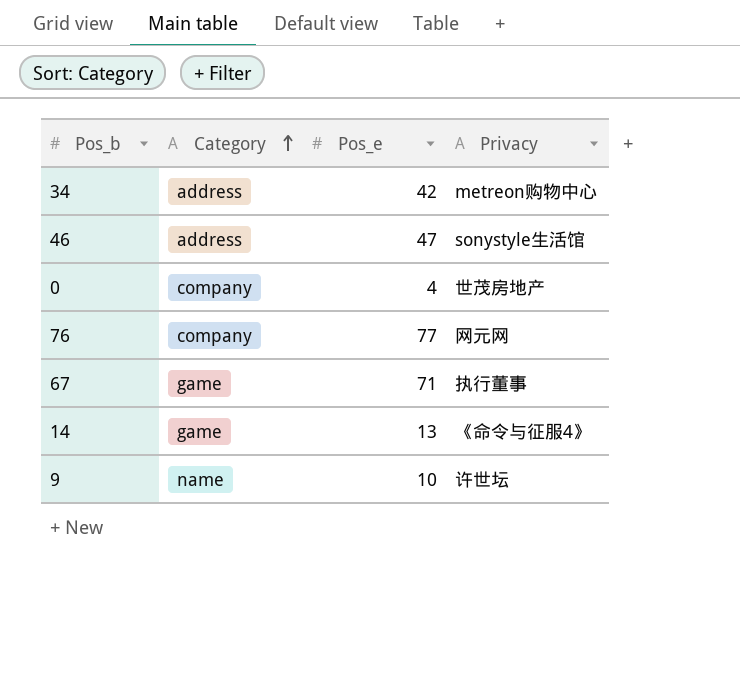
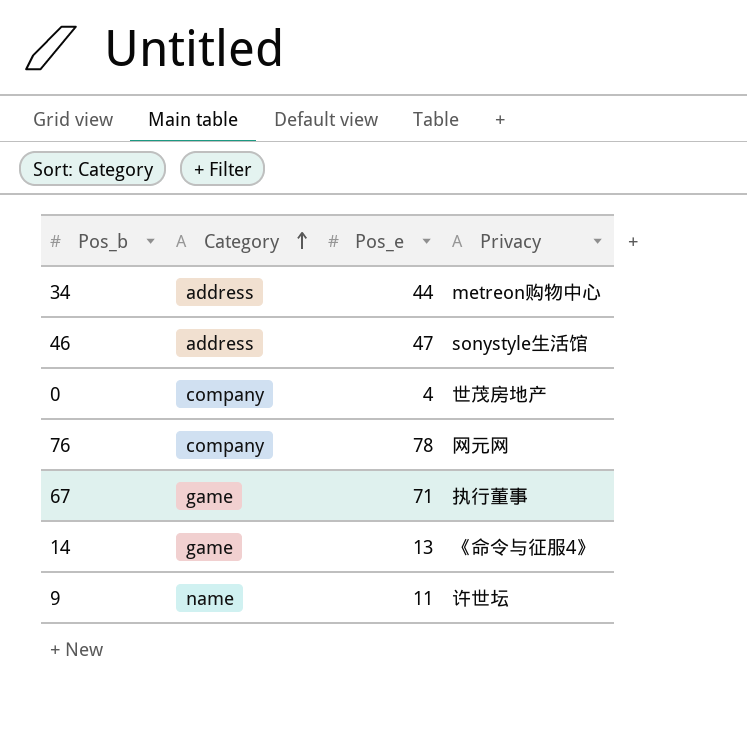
34 | Pos_e: 42 -> 44
76 | Pos_e: 77 -> 78
9 | Pos_e: 10 -> 11

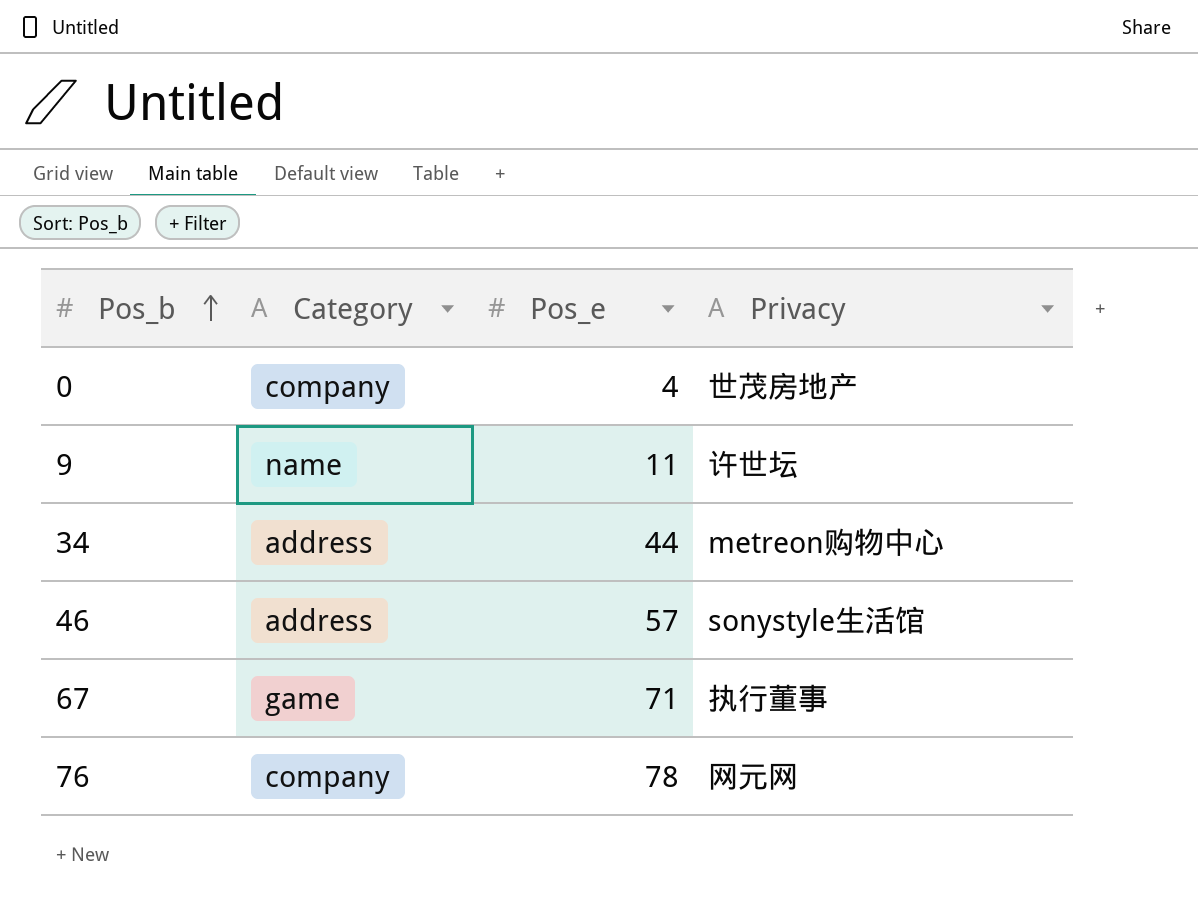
row order: Category ascending -> Pos_b ascending
row 14: game | 13 | 《命令与征服4》 -> none
46 | Pos_e: 47 -> 57

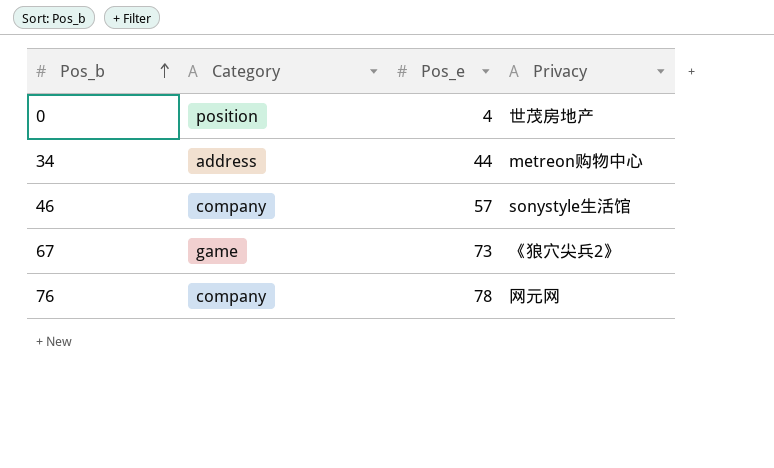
row 9: name | 11 | 许世坛 -> none
0 | Category: company -> position
46 | Category: address -> company
67 | Pos_e: 71 -> 73
67 | Privacy: 执行董事 -> 《狼穴尖兵2》

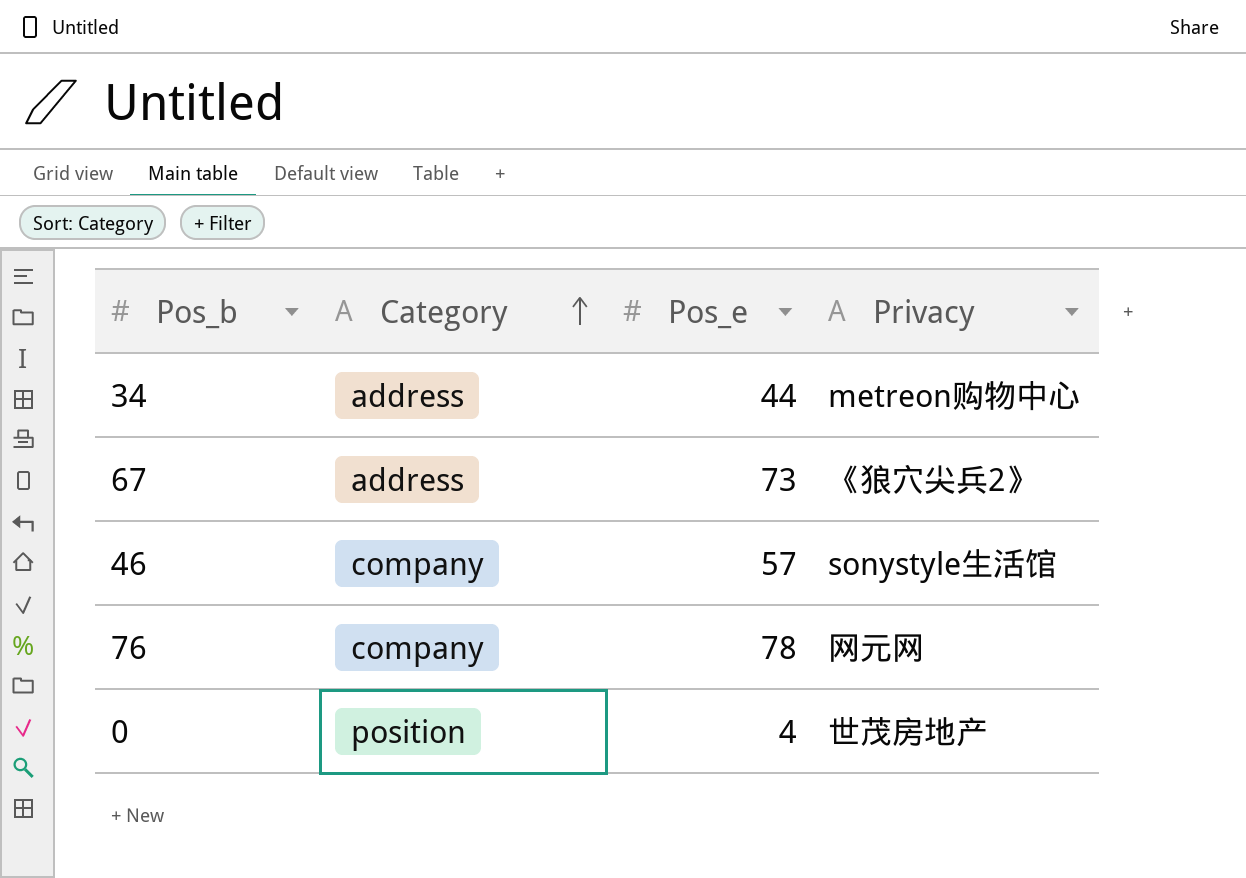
row order: Pos_b ascending -> Category ascending
67 | Category: game -> address

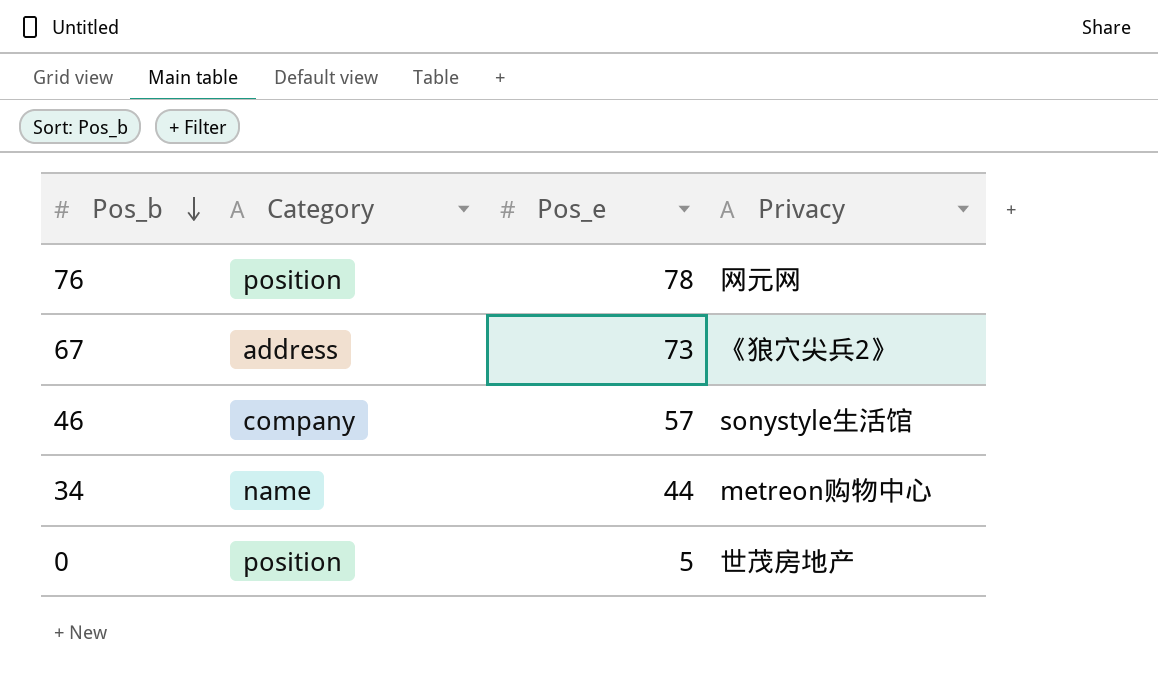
row order: Category ascending -> Pos_b descending
76 | Category: company -> position
34 | Category: address -> name
0 | Pos_e: 4 -> 5

